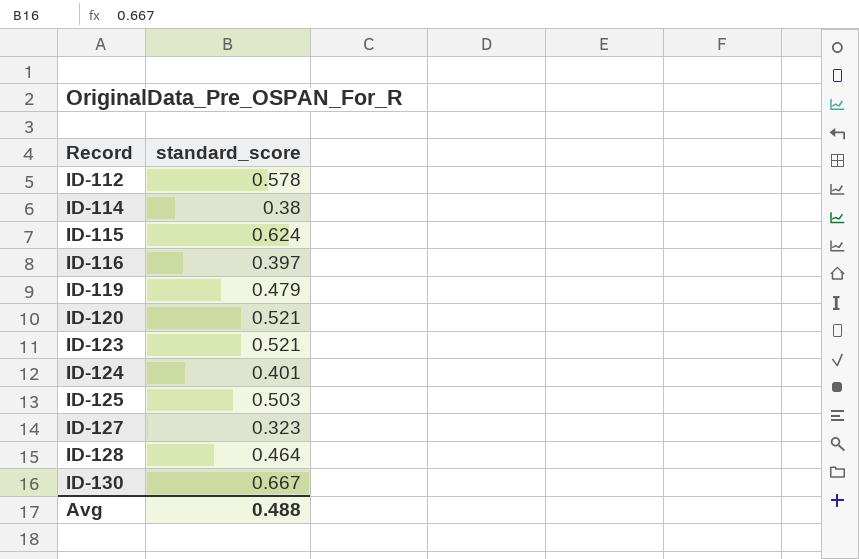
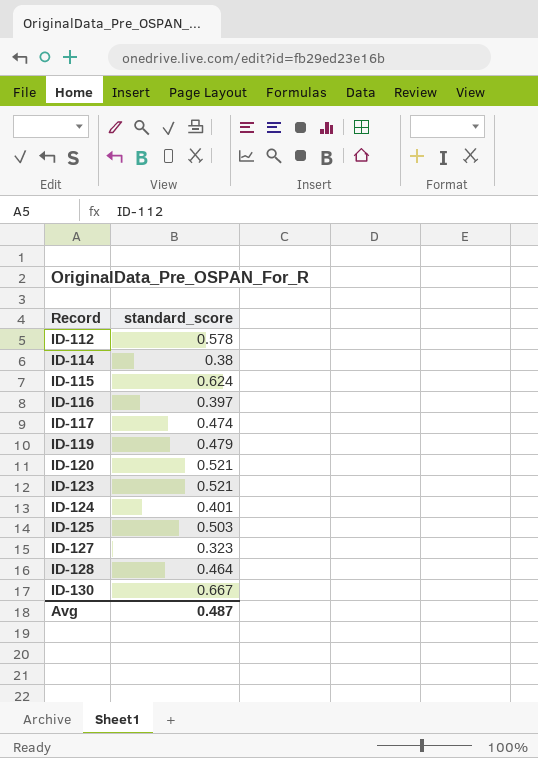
row ID-117: none -> 0.474
Avg | standard_score: 0.488 -> 0.487

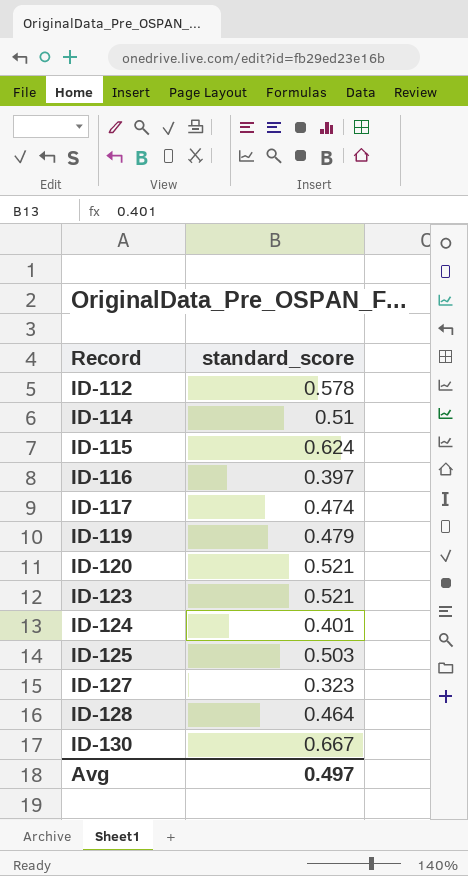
ID-114 | standard_score: 0.38 -> 0.51
Avg | standard_score: 0.487 -> 0.497

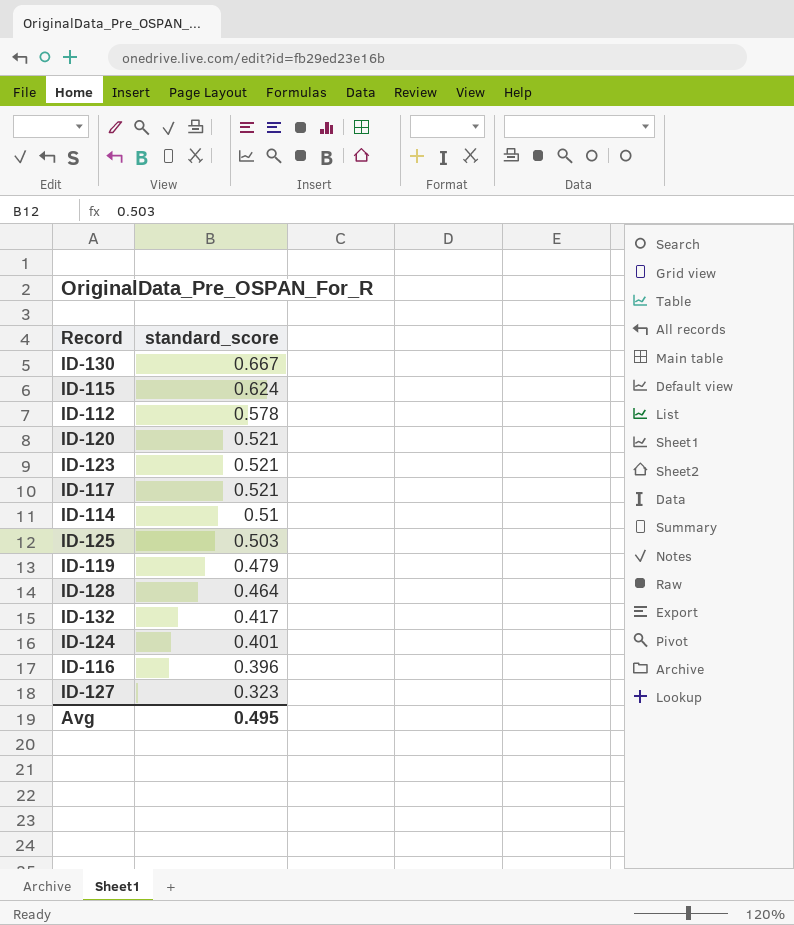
row order: Record ascending -> standard_score descending
ID-117 | standard_score: 0.474 -> 0.521
row ID-132: none -> 0.417
ID-116 | standard_score: 0.397 -> 0.396
Avg | standard_score: 0.497 -> 0.495

